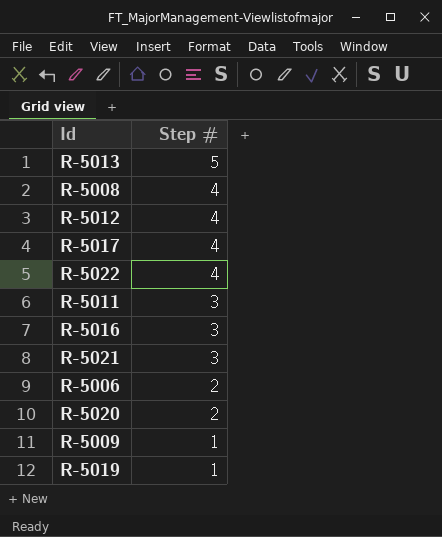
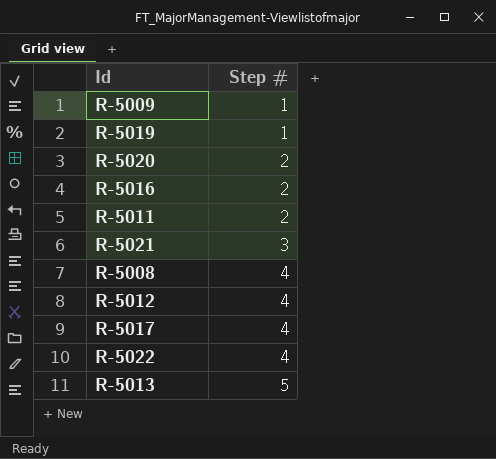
row order: Step # descending -> Step # ascending
row R-5006: 2 -> none
R-5016 | Step #: 3 -> 2
R-5011 | Step #: 3 -> 2

